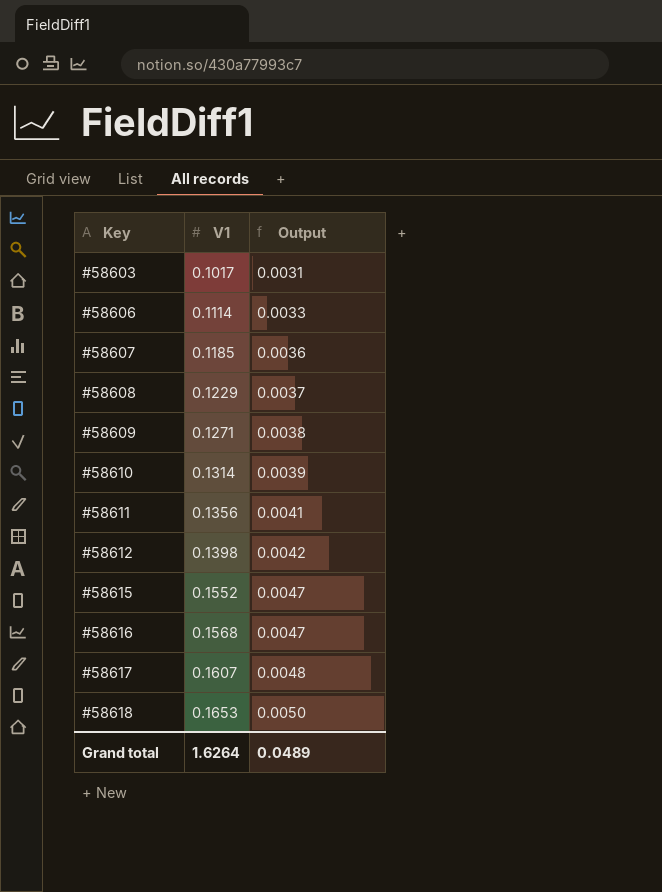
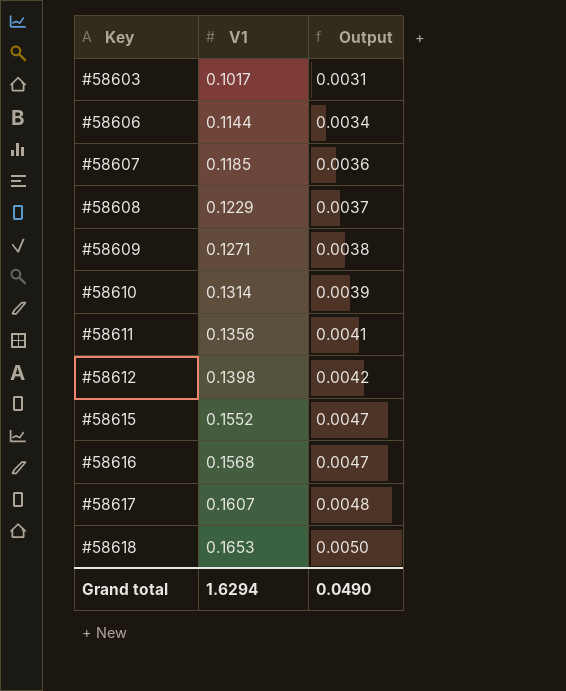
#58606 | V1: 0.1114 -> 0.1144
#58606 | Output: 0.0033 -> 0.0034
Grand total | V1: 1.6264 -> 1.6294
Grand total | Output: 0.0489 -> 0.0490

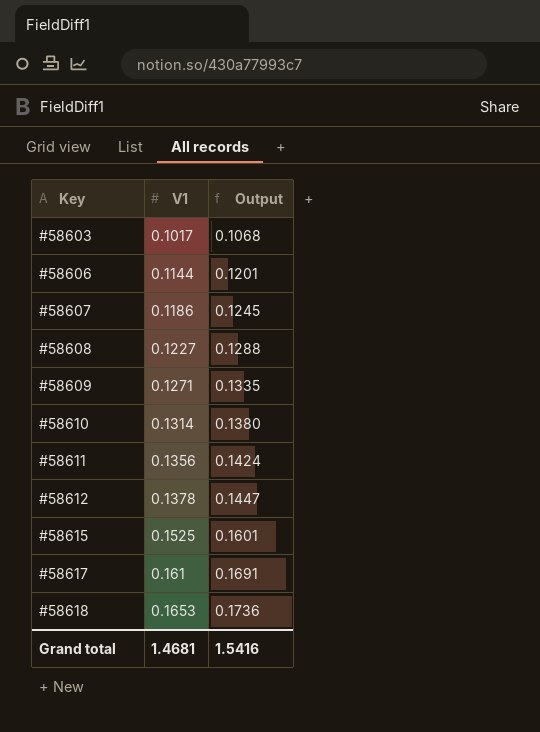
column Output | formula: [V1] * 0.03 -> [V1] * 1.05
row #58616: 0.1568 | 0.0047 -> none
#58607 | V1: 0.1185 -> 0.1186
#58608 | V1: 0.1229 -> 0.1227
#58612 | V1: 0.1398 -> 0.1378
#58615 | V1: 0.1552 -> 0.1525
#58617 | V1: 0.1607 -> 0.161
Grand total | V1: 1.6294 -> 1.4681
Grand total | Output: 0.0490 -> 1.5416

